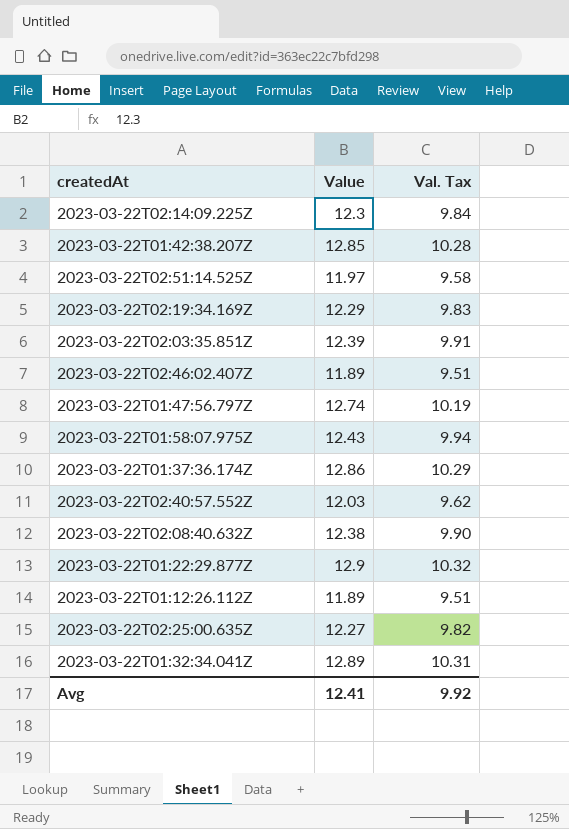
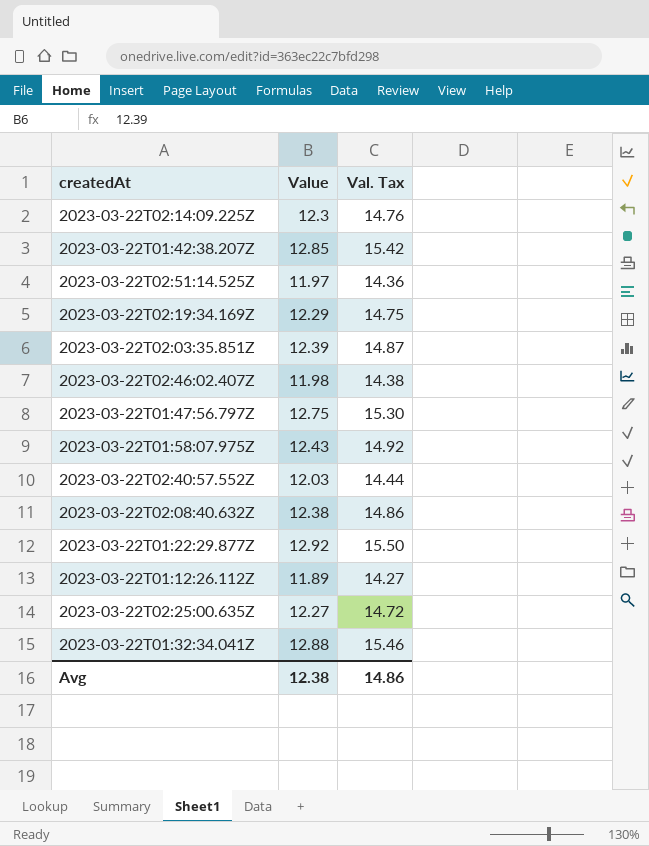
column Val. Tax | formula: [Value] * 0.8 -> [Value] * 1.2
row 2023-03-22T01:37:36.174Z: 12.86 | 10.29 -> none
2023-03-22T02:46:02.407Z | Value: 11.89 -> 11.98
2023-03-22T01:47:56.797Z | Value: 12.74 -> 12.75
2023-03-22T01:22:29.877Z | Value: 12.9 -> 12.92
2023-03-22T01:32:34.041Z | Value: 12.89 -> 12.88
Avg | Value: 12.41 -> 12.38
Avg | Val. Tax: 9.92 -> 14.86

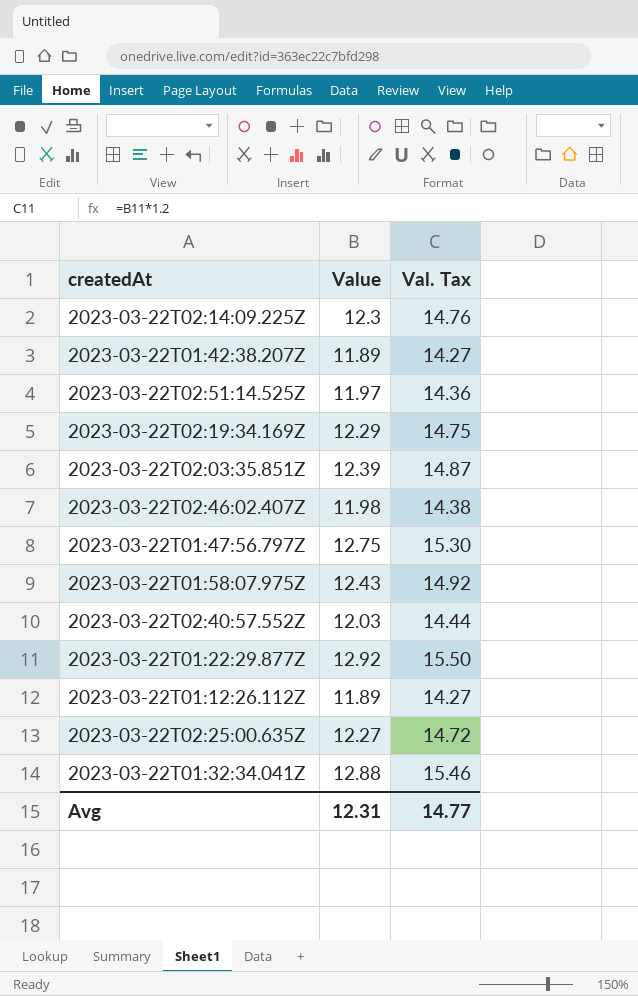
row 2023-03-22T02:08:40.632Z: 12.38 | 14.86 -> none
2023-03-22T01:42:38.207Z | Value: 12.85 -> 11.89
2023-03-22T01:42:38.207Z | Val. Tax: 15.42 -> 14.27
Avg | Value: 12.38 -> 12.31
Avg | Val. Tax: 14.86 -> 14.77

